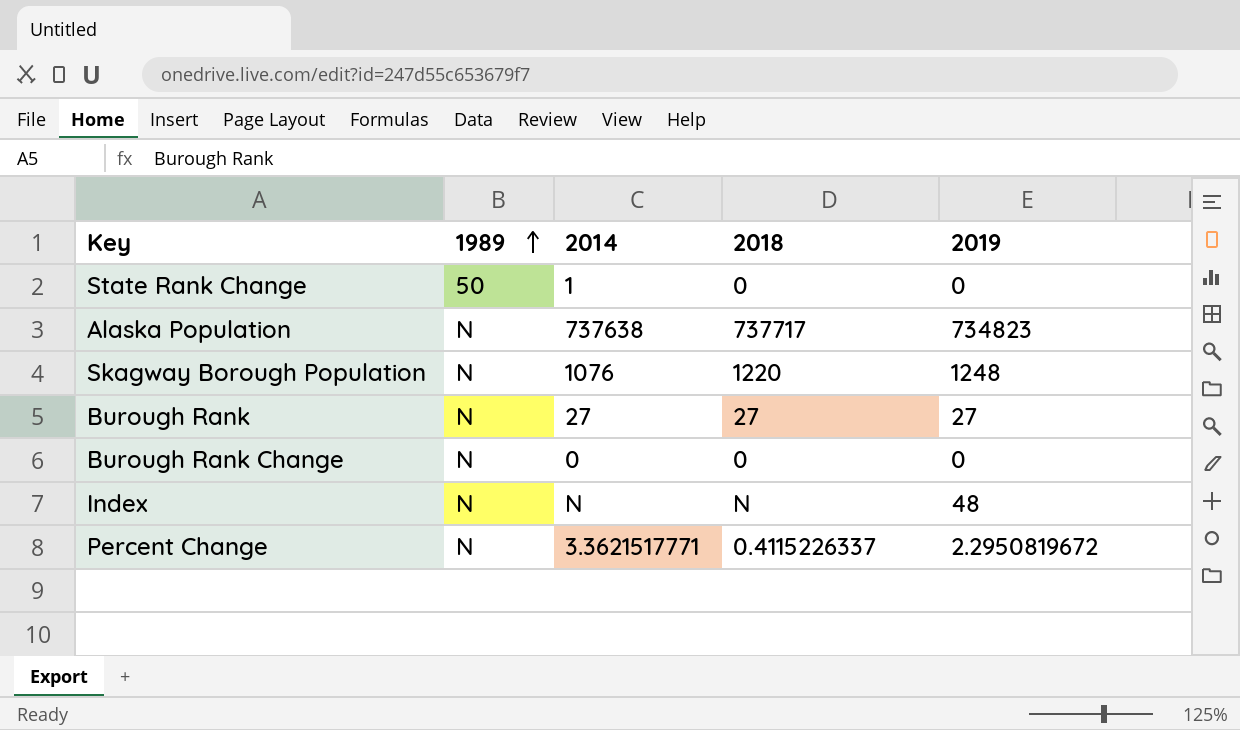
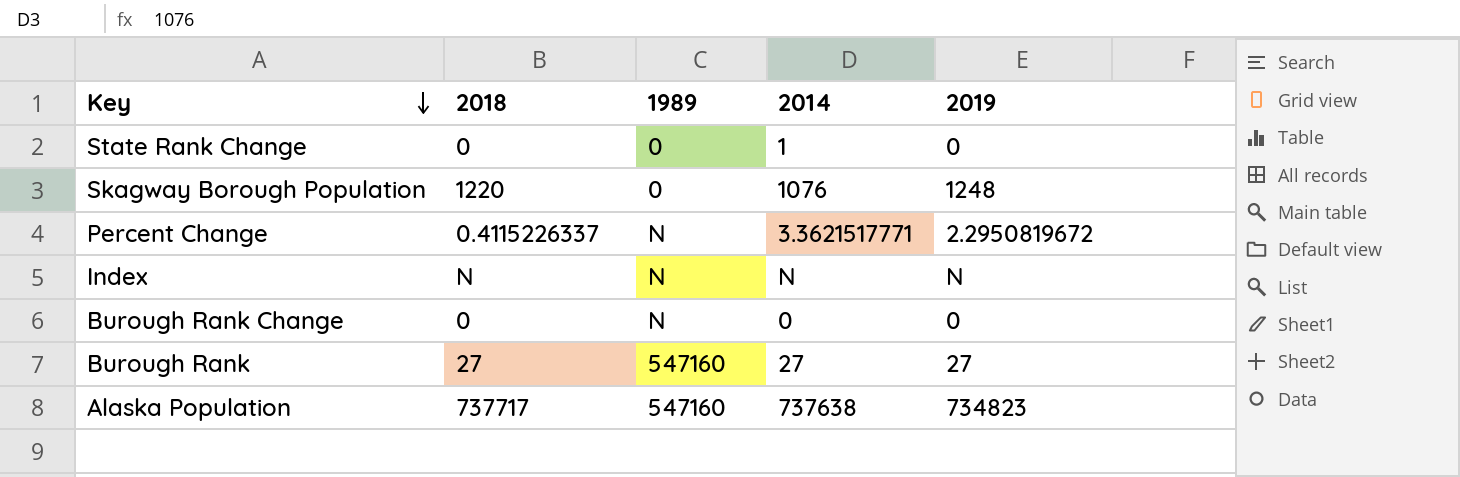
row order: 1989 ascending -> Key descending
column 2018 | position: 4 -> 2
State Rank Change | 1989: 50 -> 0
Skagway Borough Population | 1989: N -> 0
Index | 2019: 48 -> N
Burough Rank | 1989: N -> 547160
Alaska Population | 1989: N -> 547160

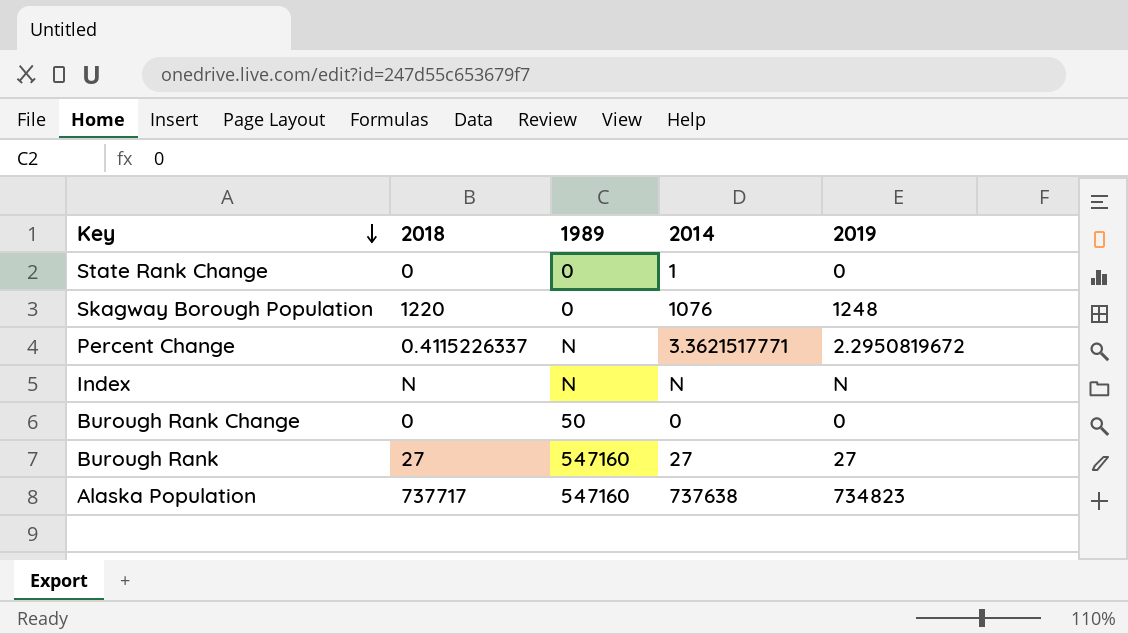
Burough Rank Change | 1989: N -> 50

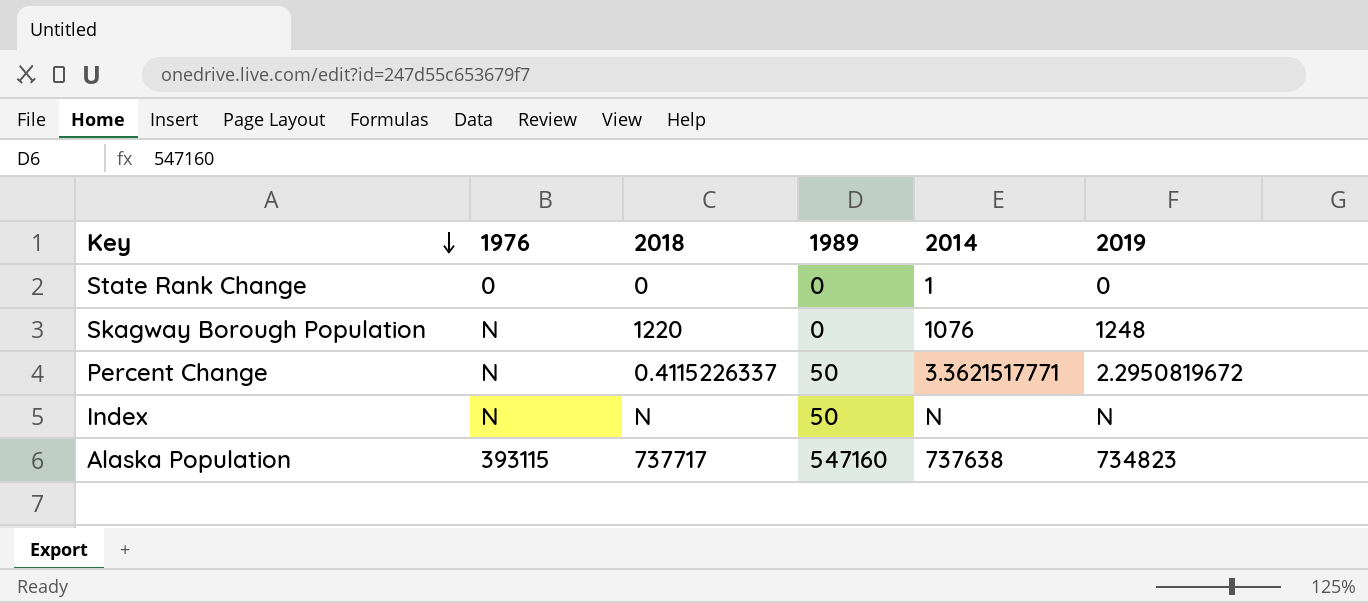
column 1976 | position: none -> 2
row Burough Rank Change: 0 | 50 | 0 | 0 -> none
row Burough Rank: 27 | 547160 | 27 | 27 -> none
Percent Change | 1989: N -> 50
Index | 1989: N -> 50

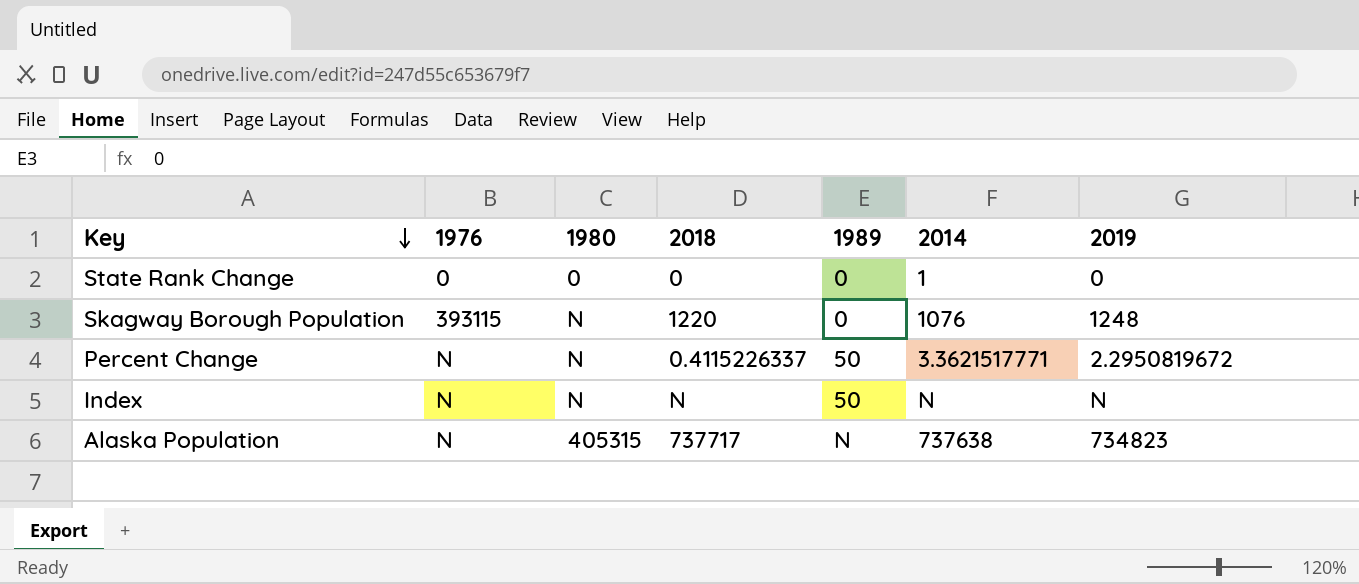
column 1980 | position: none -> 3
Skagway Borough Population | 1976: N -> 393115
Alaska Population | 1976: 393115 -> N
Alaska Population | 1989: 547160 -> N

